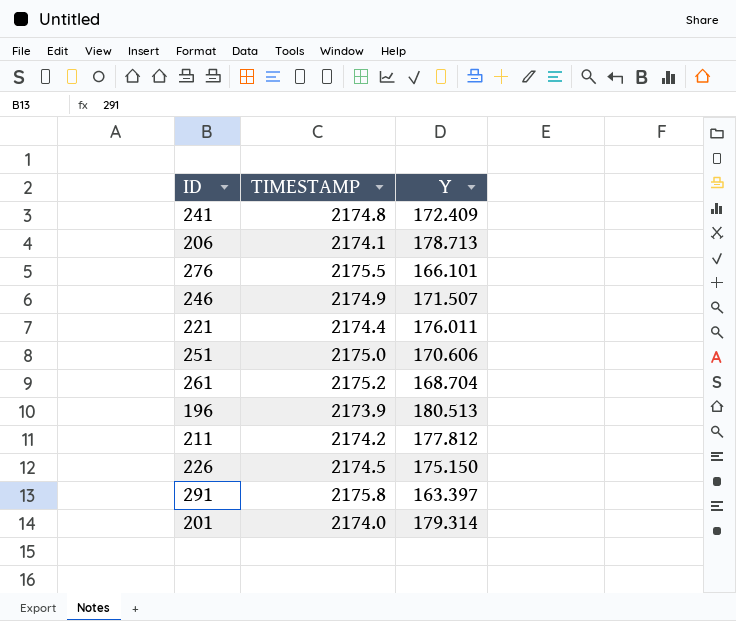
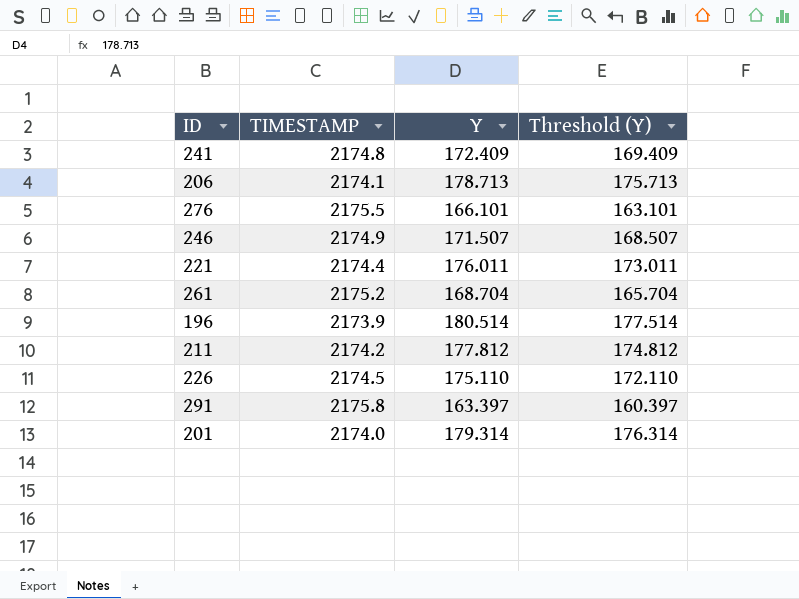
column Threshold (Y) | formula: none -> [Y] - 3
row 251: 2175.0 | 170.606 -> none
196 | Y: 180.513 -> 180.514
226 | Y: 175.150 -> 175.110

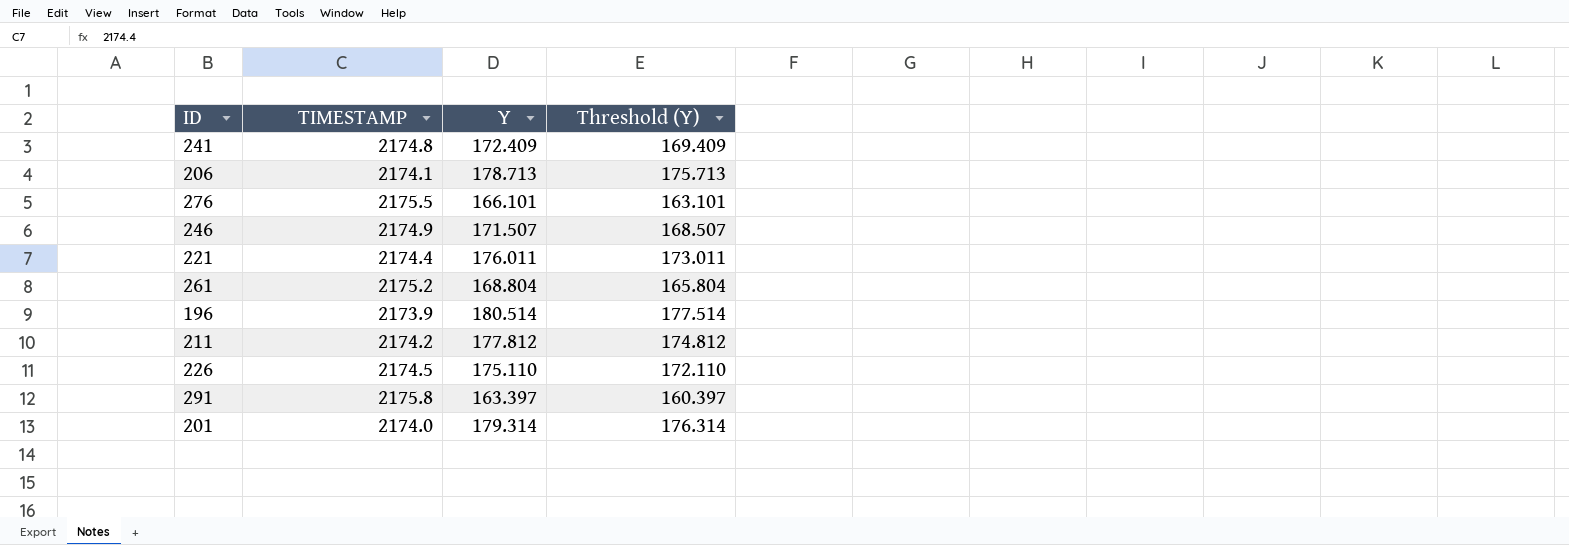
261 | Y: 168.704 -> 168.804
261 | Threshold (Y): 165.704 -> 165.804

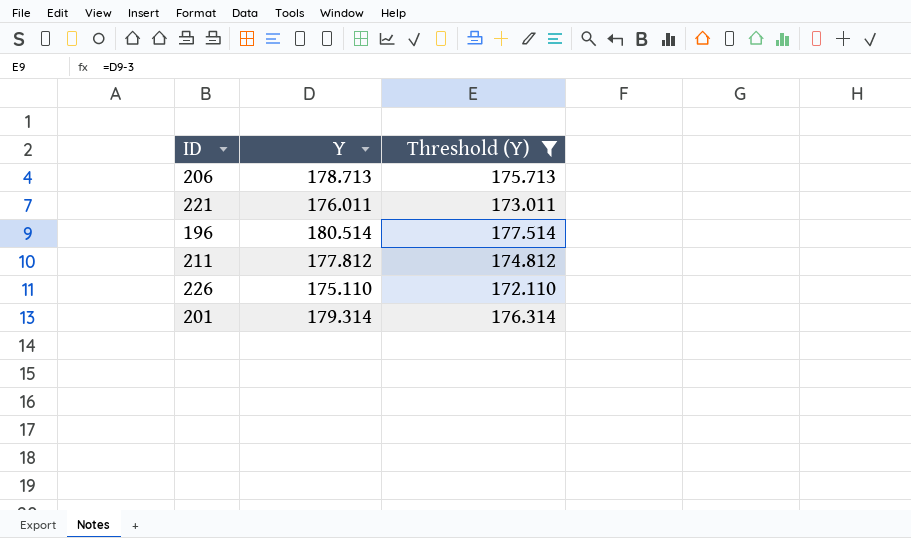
filter: none -> Threshold (Y) >= 172.110
column TIMESTAMP | position: 2 -> none

